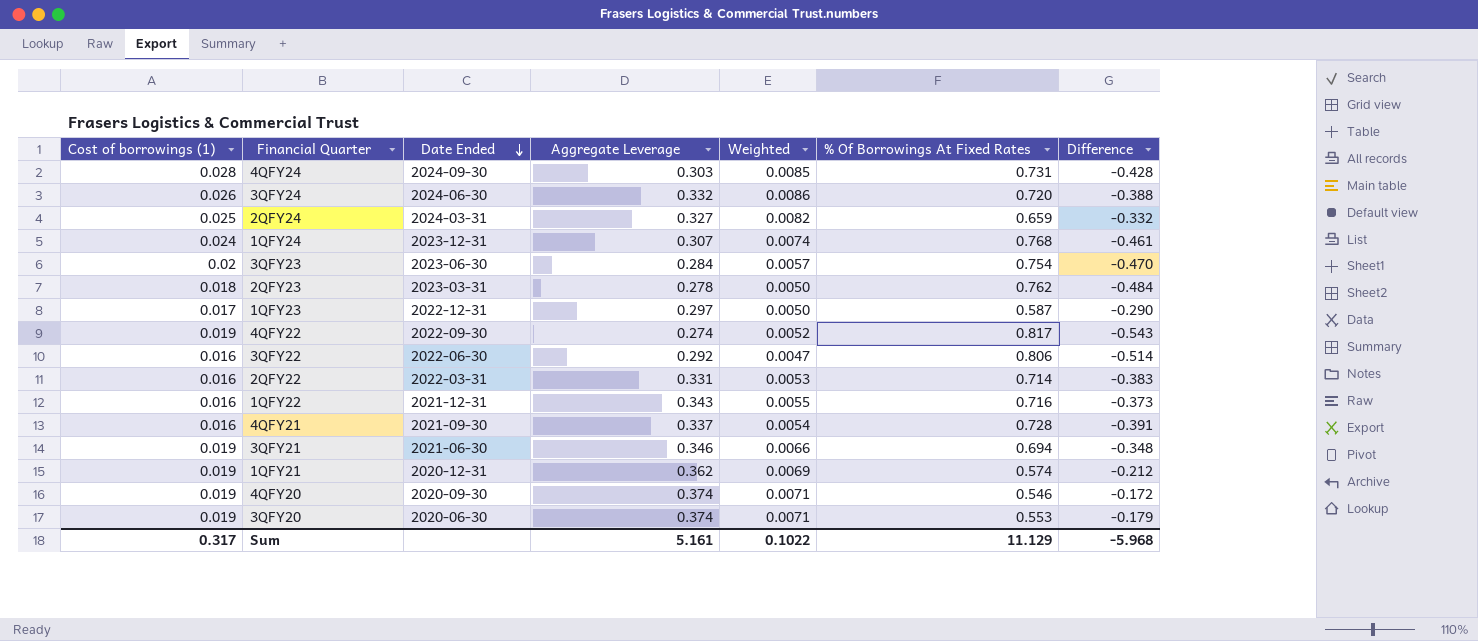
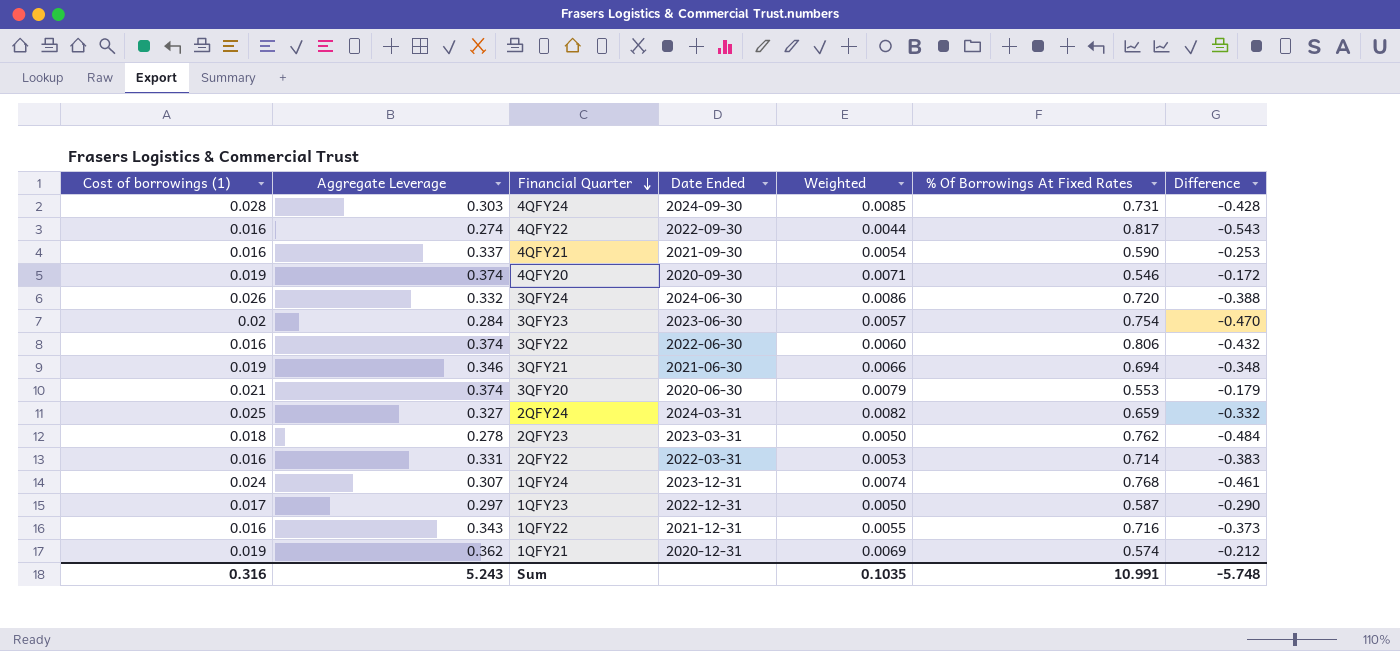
row order: Date Ended descending -> Financial Quarter descending
column Aggregate Leverage | position: 4 -> 2
4QFY22 | Cost of borrowings (1): 0.019 -> 0.016
4QFY22 | Weighted: 0.0052 -> 0.0044
4QFY21 | % Of Borrowings At Fixed Rates: 0.728 -> 0.590
4QFY21 | Difference: -0.391 -> -0.253
3QFY22 | Aggregate Leverage: 0.292 -> 0.374
3QFY22 | Weighted: 0.0047 -> 0.0060
3QFY22 | Difference: -0.514 -> -0.432
3QFY20 | Cost of borrowings (1): 0.019 -> 0.021
3QFY20 | Weighted: 0.0071 -> 0.0079
Sum | Cost of borrowings (1): 0.317 -> 0.316
Sum | Aggregate Leverage: 5.161 -> 5.243
Sum | Weighted: 0.1022 -> 0.1035
Sum | % Of Borrowings At Fixed Rates: 11.129 -> 10.991
Sum | Difference: -5.968 -> -5.748

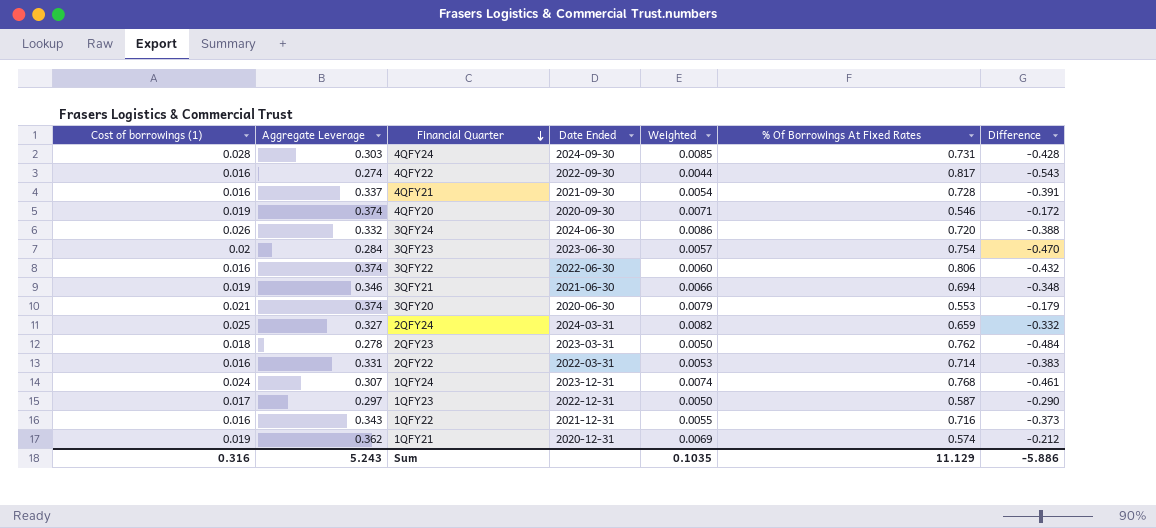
4QFY21 | % Of Borrowings At Fixed Rates: 0.590 -> 0.728
4QFY21 | Difference: -0.253 -> -0.391
Sum | % Of Borrowings At Fixed Rates: 10.991 -> 11.129
Sum | Difference: -5.748 -> -5.886

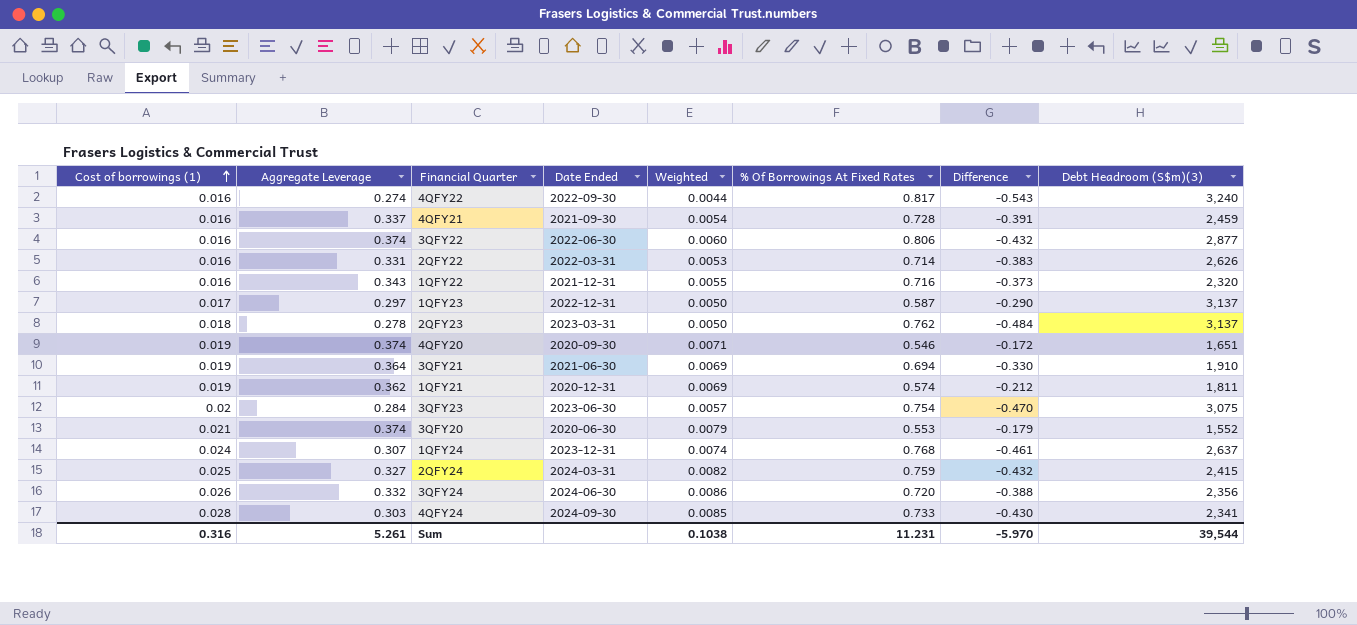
row order: Financial Quarter descending -> Cost of borrowings (1) ascending
column Debt Headroom (S$m)(3) | position: none -> 8
3QFY21 | Aggregate Leverage: 0.346 -> 0.364
3QFY21 | Weighted: 0.0066 -> 0.0069
3QFY21 | Difference: -0.348 -> -0.330
2QFY24 | % Of Borrowings At Fixed Rates: 0.659 -> 0.759
2QFY24 | Difference: -0.332 -> -0.432
4QFY24 | % Of Borrowings At Fixed Rates: 0.731 -> 0.733
4QFY24 | Difference: -0.428 -> -0.430
Sum | Aggregate Leverage: 5.243 -> 5.261
Sum | Weighted: 0.1035 -> 0.1038
Sum | % Of Borrowings At Fixed Rates: 11.129 -> 11.231
Sum | Difference: -5.886 -> -5.970

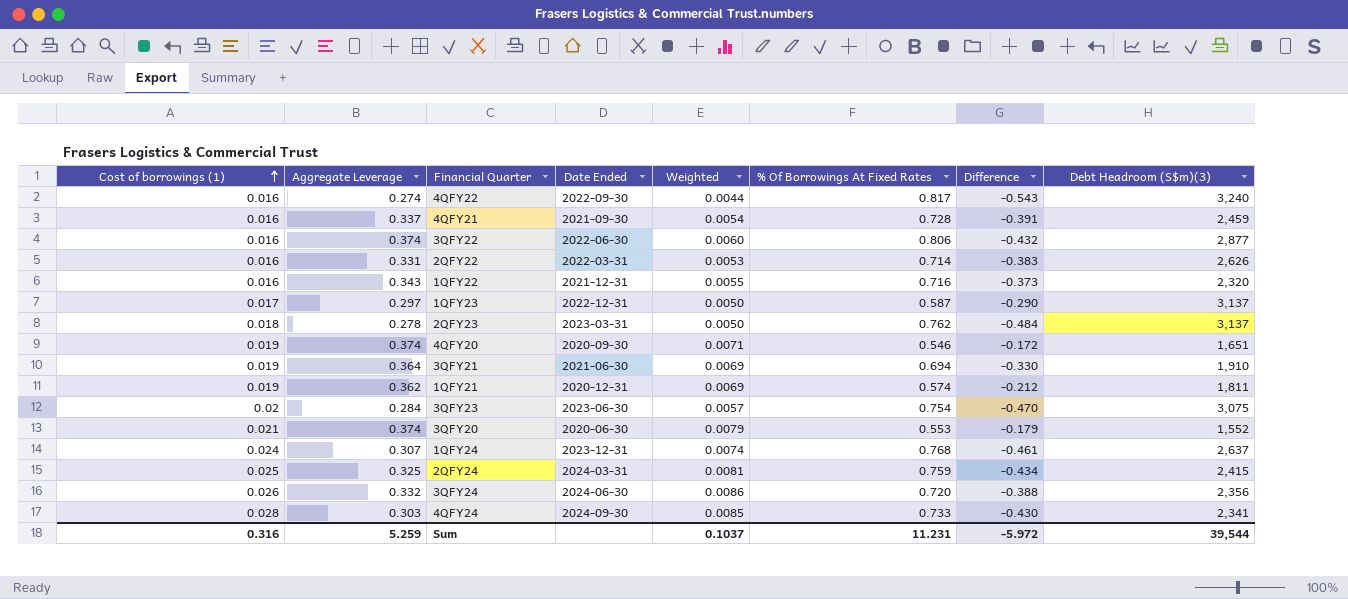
2QFY24 | Aggregate Leverage: 0.327 -> 0.325
2QFY24 | Weighted: 0.0082 -> 0.0081
2QFY24 | Difference: -0.432 -> -0.434
Sum | Aggregate Leverage: 5.261 -> 5.259
Sum | Weighted: 0.1038 -> 0.1037
Sum | Difference: -5.970 -> -5.972

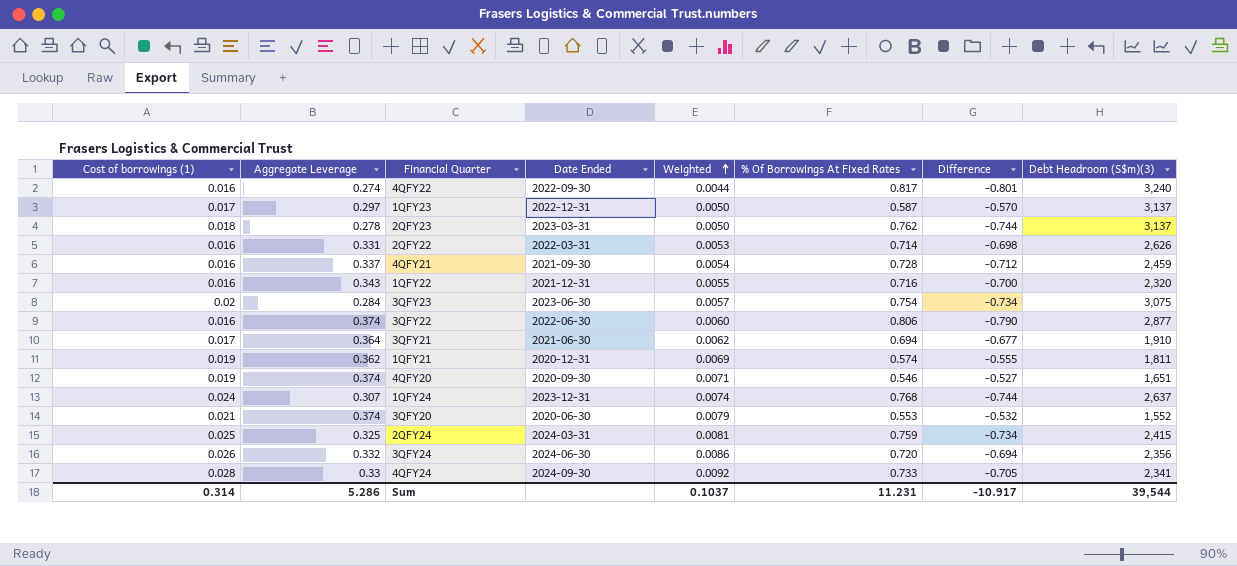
row order: Cost of borrowings (1) ascending -> Weighted ascending
column Difference | formula: [Aggregate Leverage] - [% Of Borrowings At Fixed Rates] -> [Cost of borrowings (1)] - [% Of Borrowings At Fixed Rates]
3QFY21 | Cost of borrowings (1): 0.019 -> 0.017
3QFY21 | Weighted: 0.0069 -> 0.0062
4QFY24 | Aggregate Leverage: 0.303 -> 0.33
4QFY24 | Weighted: 0.0085 -> 0.0092
Sum | Cost of borrowings (1): 0.316 -> 0.314
Sum | Aggregate Leverage: 5.259 -> 5.286
Sum | Difference: -5.972 -> -10.917

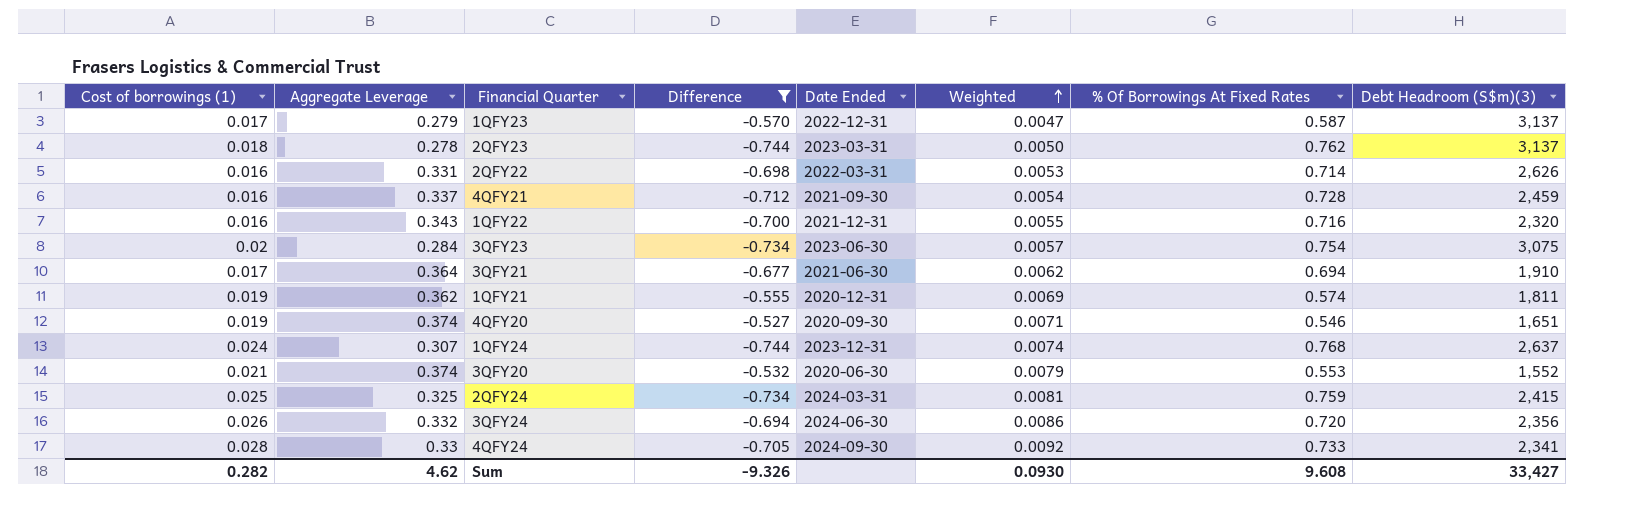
filter: none -> Difference >= -0.744
column Difference | position: 7 -> 4
1QFY23 | Aggregate Leverage: 0.297 -> 0.279
1QFY23 | Weighted: 0.0050 -> 0.0047
Sum | Cost of borrowings (1): 0.314 -> 0.282
Sum | Aggregate Leverage: 5.286 -> 4.62
Sum | Difference: -10.917 -> -9.326
Sum | Weighted: 0.1037 -> 0.0930
Sum | % Of Borrowings At Fixed Rates: 11.231 -> 9.608
Sum | Debt Headroom (S$m)(3): 39,544 -> 33,427

